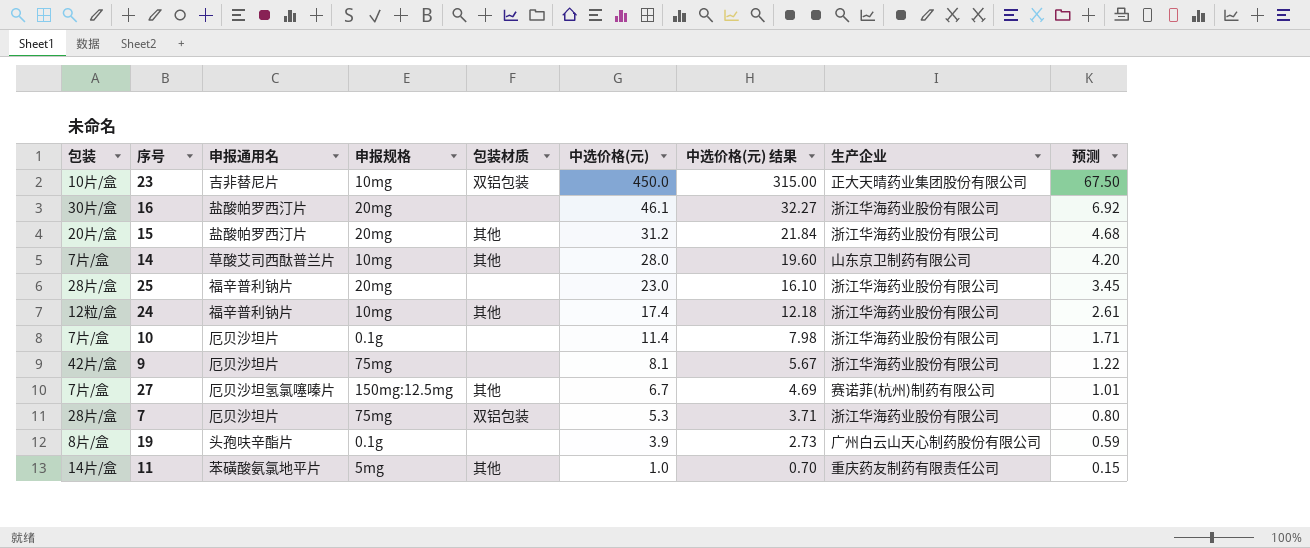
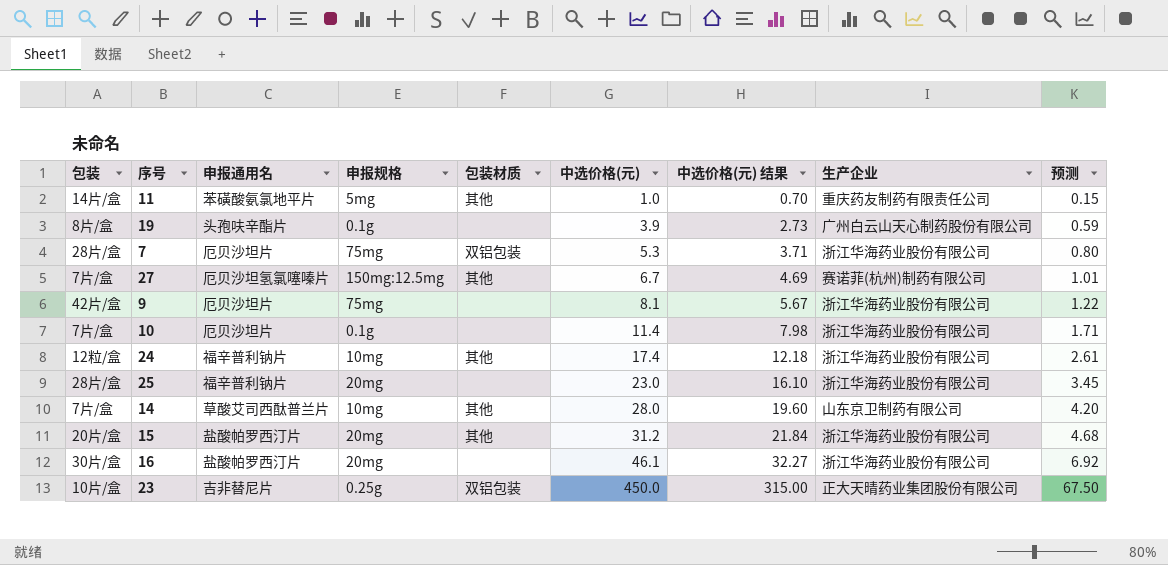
row order: 中选价格(元) descending -> 中选价格(元) ascending
23 | 申报规格: 10mg -> 0.25g

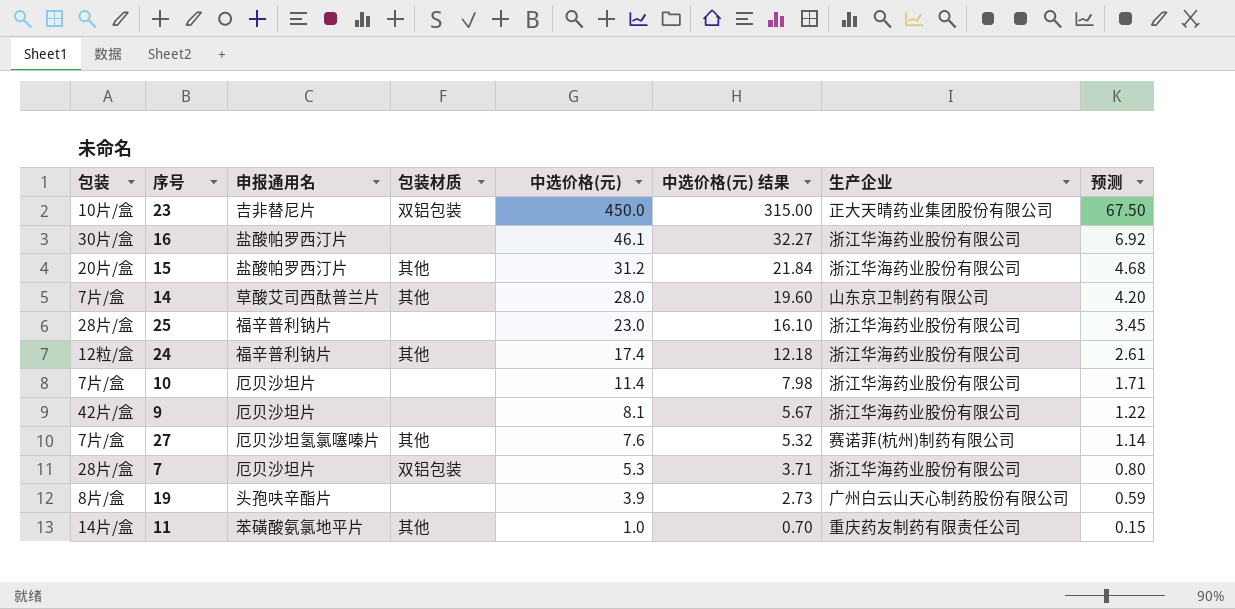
row order: 中选价格(元) ascending -> 中选价格(元) descending
column 申报规格 | position: 4 -> none
27 | 中选价格(元): 6.7 -> 7.6
27 | 中选价格(元) 结果: 4.69 -> 5.32
27 | 预测: 1.01 -> 1.14

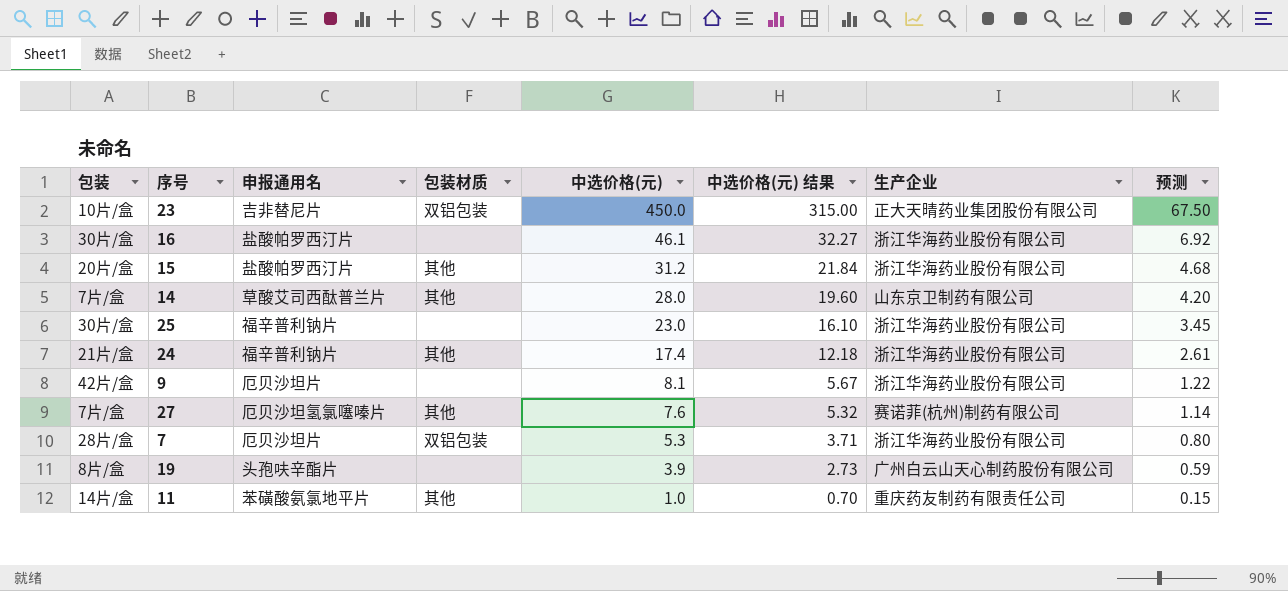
row 10: 7片/盒 | 厄贝沙坦片 | none | 11.4 | 7.98 | 浙江华海药业股份有限公司 | 1.71 -> none
25 | 包装: 28片/盒 -> 30片/盒
24 | 包装: 12粒/盒 -> 21片/盒

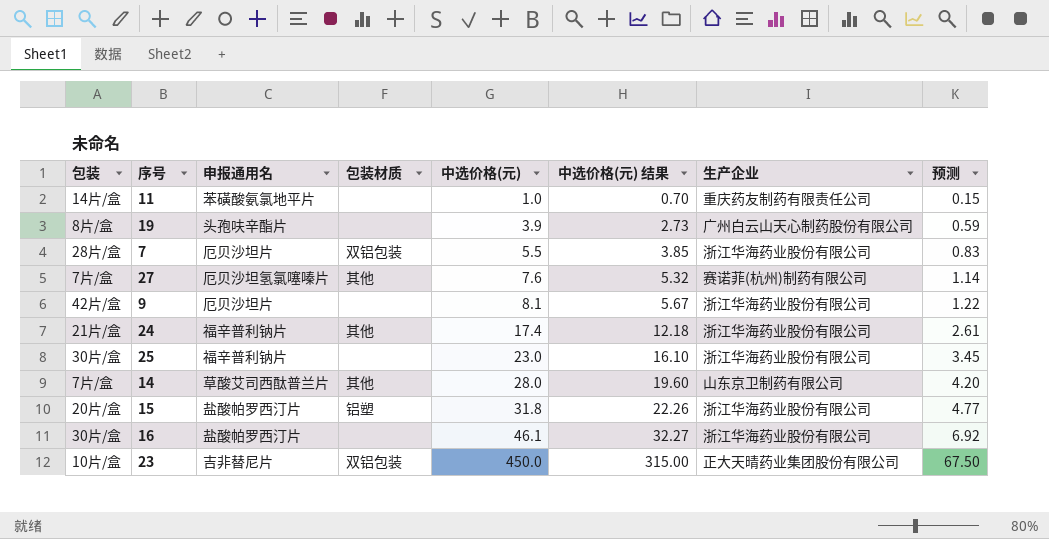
row order: 中选价格(元) descending -> 中选价格(元) ascending
11 | 包装材质: 其他 -> none
7 | 中选价格(元): 5.3 -> 5.5
7 | 中选价格(元) 结果: 3.71 -> 3.85
7 | 预测: 0.80 -> 0.83
15 | 包装材质: 其他 -> 铝塑
15 | 中选价格(元): 31.2 -> 31.8
15 | 中选价格(元) 结果: 21.84 -> 22.26
15 | 预测: 4.68 -> 4.77

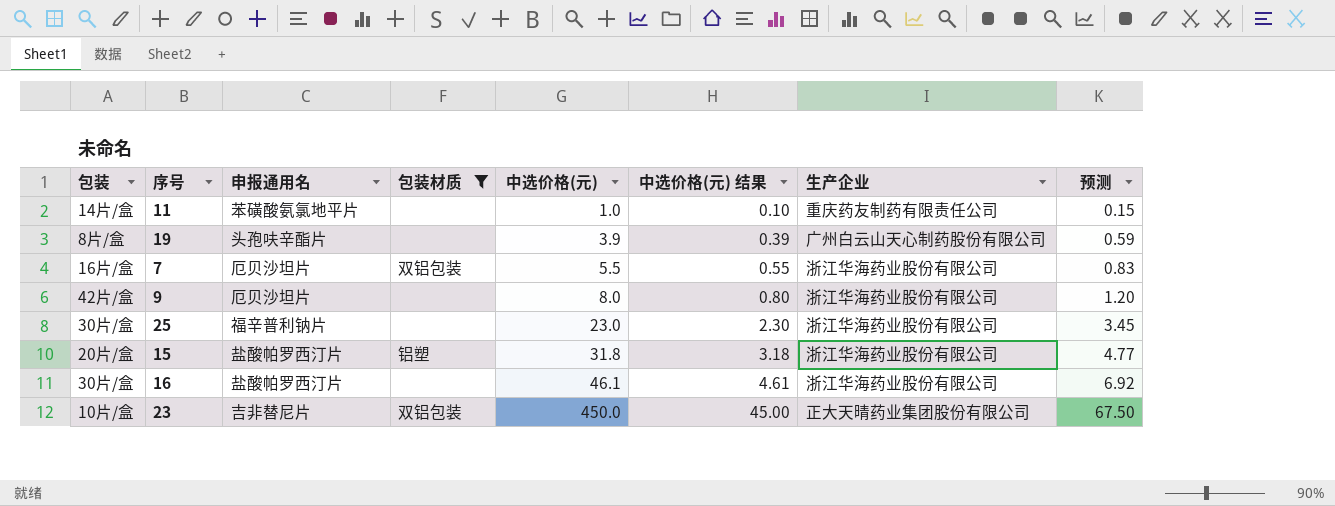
filter: none -> 包装材质 != 其他
column 中选价格(元) 结果 | formula: [中选价格(元)] * 0.7 -> [中选价格(元)] * 0.1
7 | 包装: 28片/盒 -> 16片/盒
9 | 中选价格(元): 8.1 -> 8.0
9 | 预测: 1.22 -> 1.20

